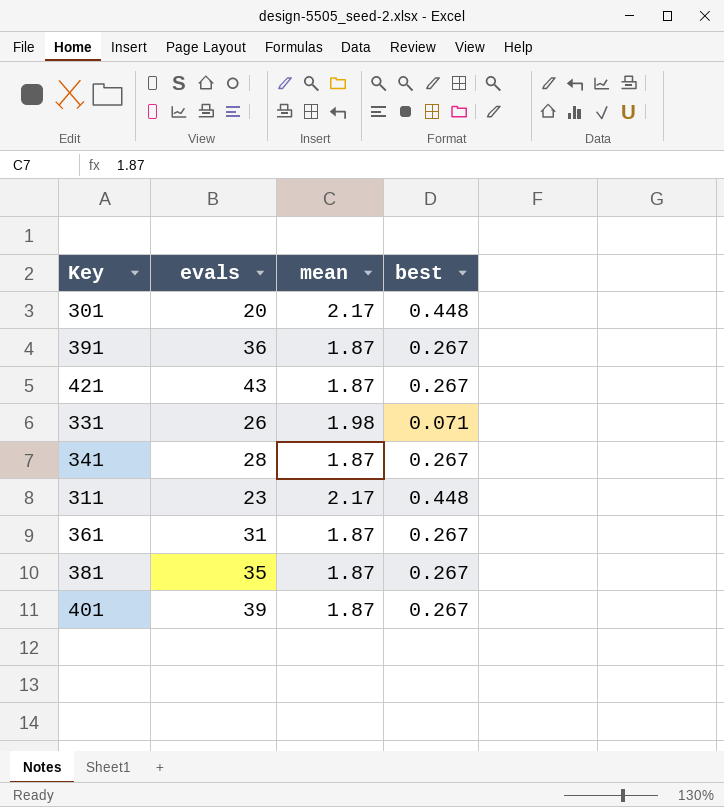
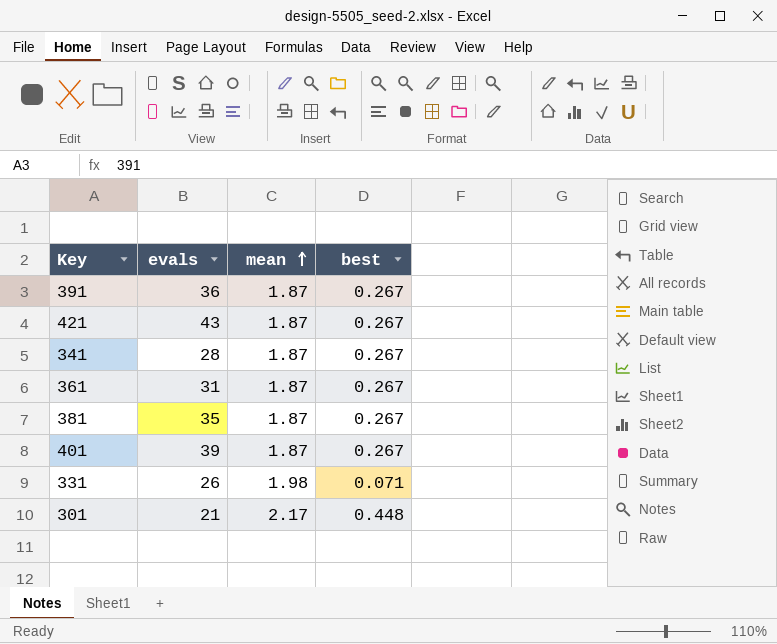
row order: none -> mean ascending
row 311: 23 | 2.17 | 0.448 -> none
301 | evals: 20 -> 21

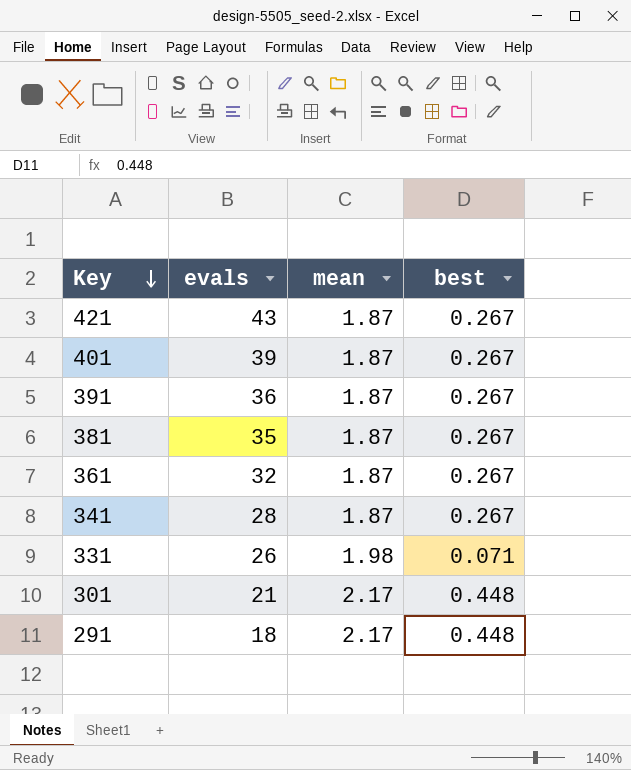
row order: mean ascending -> Key descending
361 | evals: 31 -> 32
row 291: none -> 18 | 2.17 | 0.448

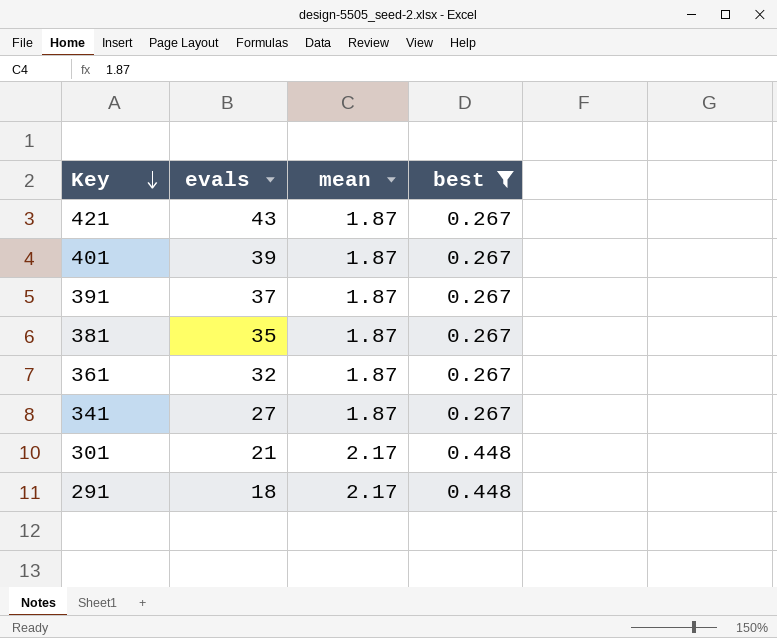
filter: none -> best != 0.071
391 | evals: 36 -> 37
341 | evals: 28 -> 27

